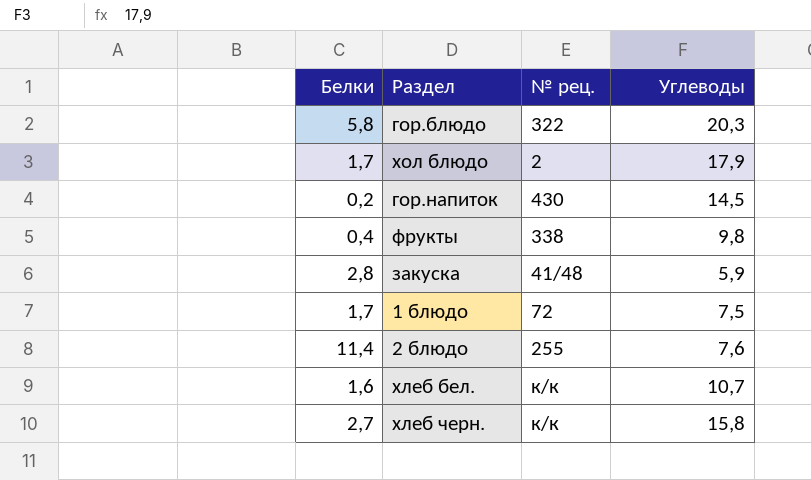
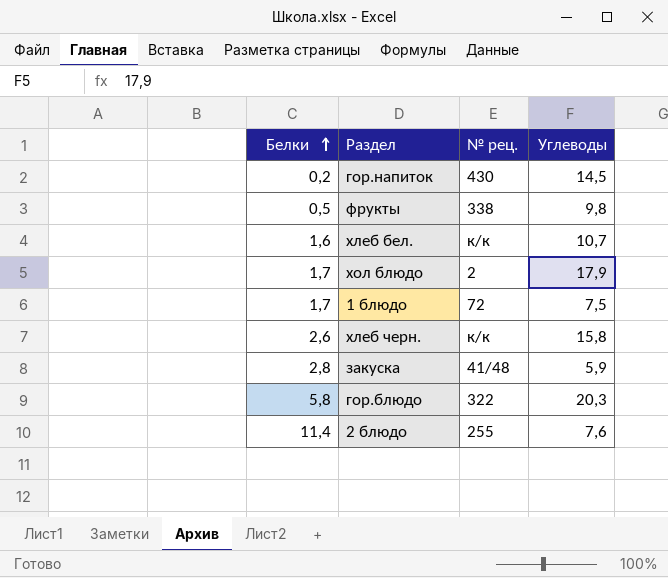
row order: none -> Белки ascending
фрукты | Белки: 0,4 -> 0,5
хлеб черн. | Белки: 2,7 -> 2,6

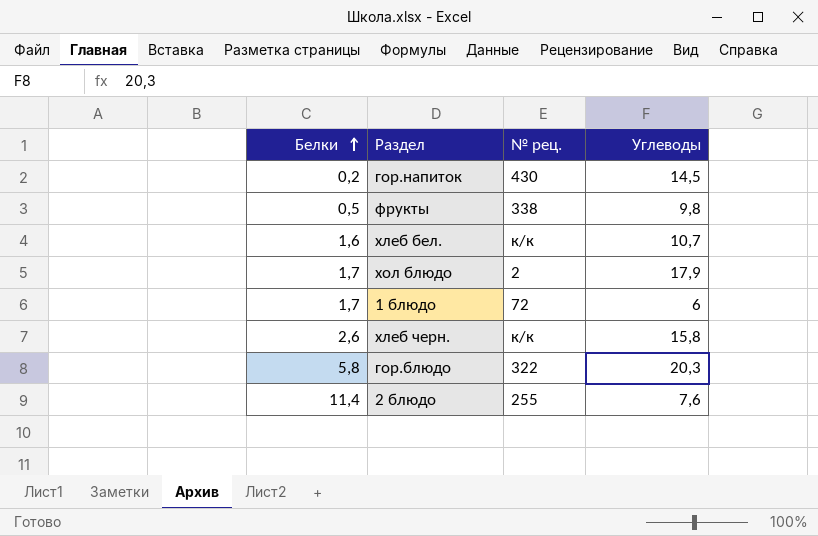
row закуска: 2,8 | 41/48 | 5,9 -> none
1 блюдо | Углеводы: 7,5 -> 6

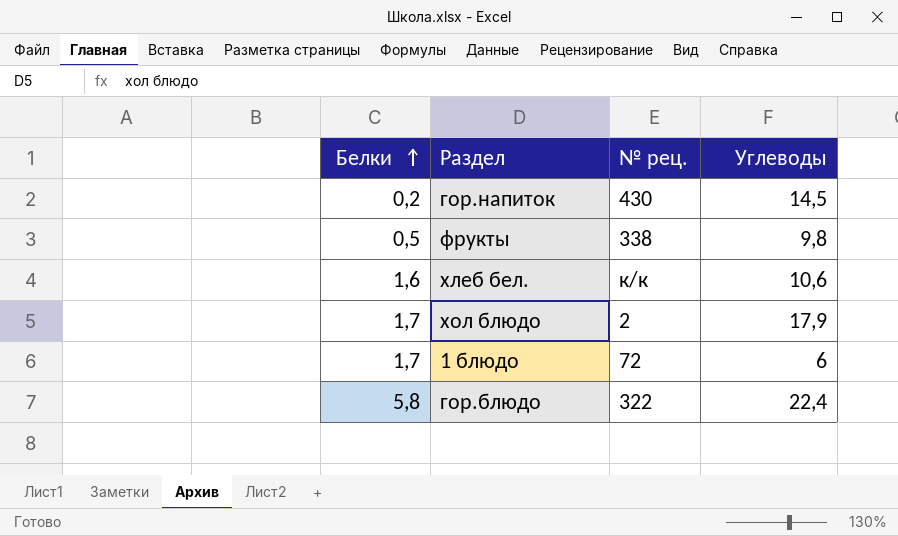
row хлеб черн.: 2,6 | к/к | 15,8 -> none
row 2 блюдо: 11,4 | 255 | 7,6 -> none
хлеб бел. | Углеводы: 10,7 -> 10,6
гор.блюдо | Углеводы: 20,3 -> 22,4

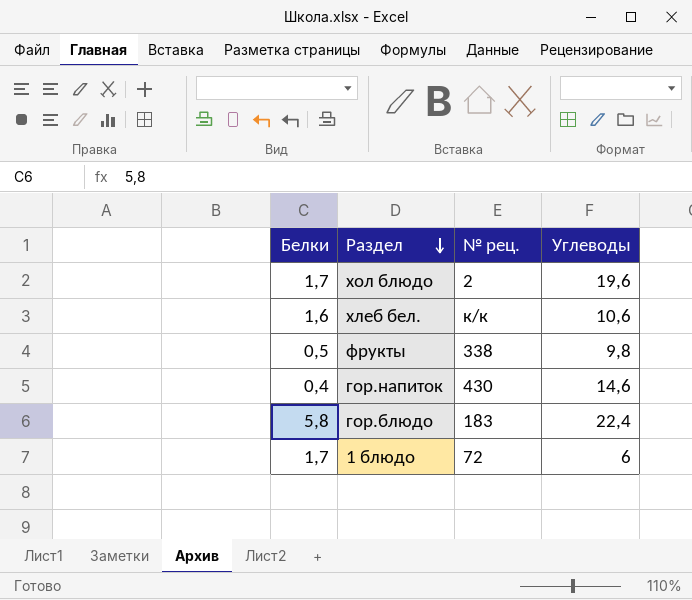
row order: Белки ascending -> Раздел descending
хол блюдо | Углеводы: 17,9 -> 19,6
гор.напиток | Белки: 0,2 -> 0,4
гор.напиток | Углеводы: 14,5 -> 14,6
гор.блюдо | № рец.: 322 -> 183

